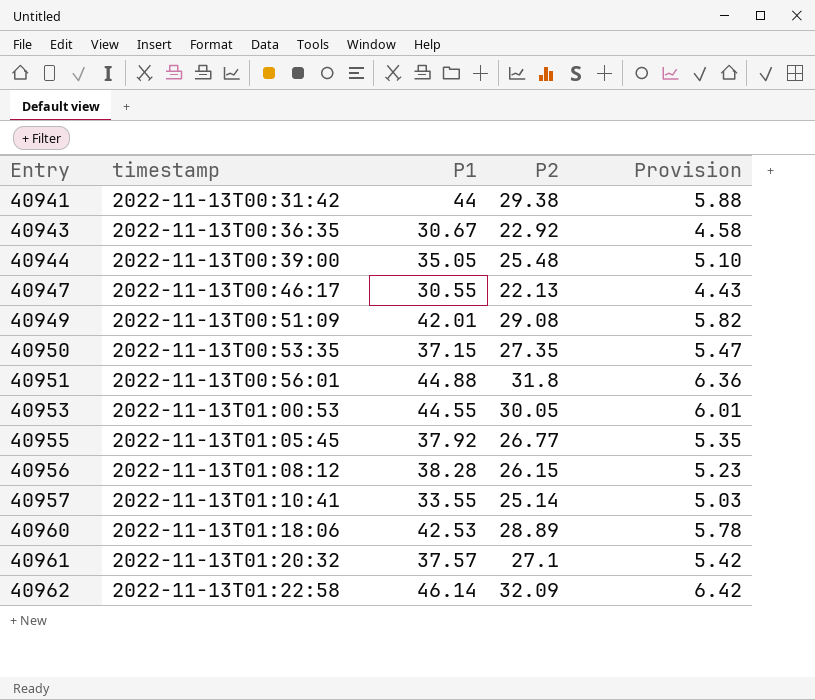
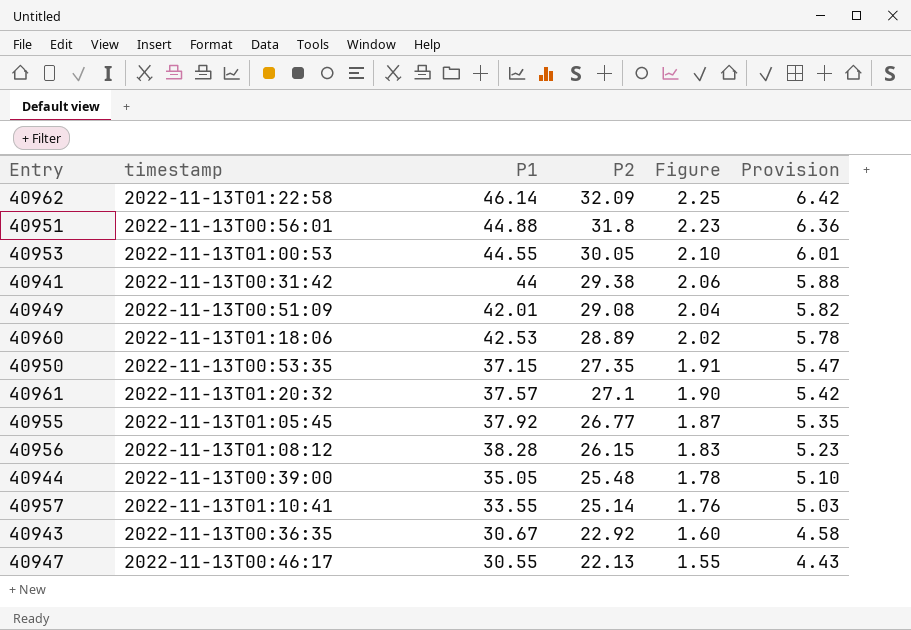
row order: Entry ascending -> P2 descending
column Figure | formula: none -> [P2] * 0.07

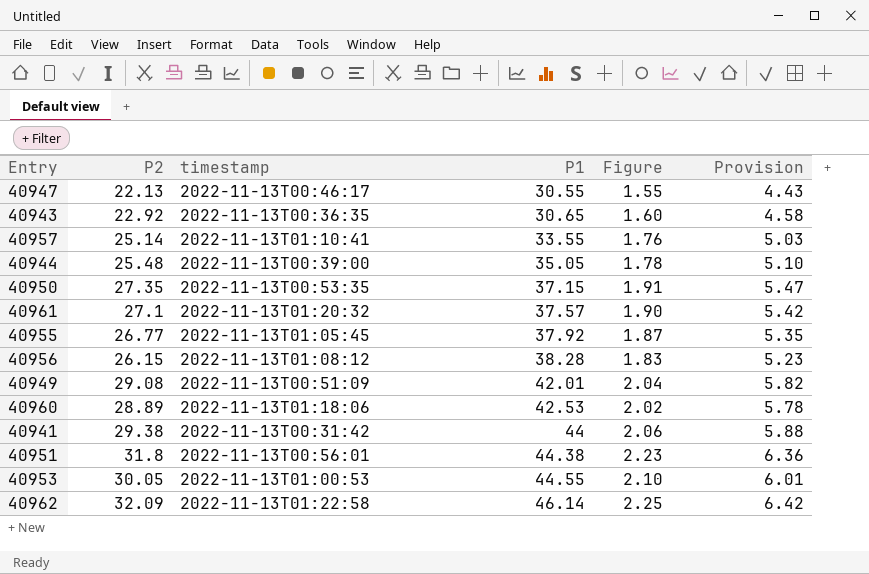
row order: P2 descending -> P1 ascending
column P2 | position: 4 -> 2
40943 | P1: 30.67 -> 30.65
40951 | P1: 44.88 -> 44.38

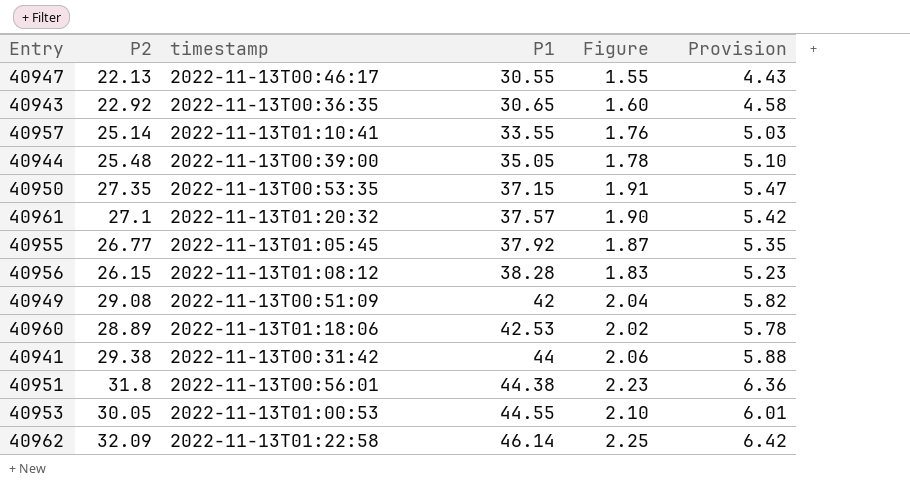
40949 | P1: 42.01 -> 42

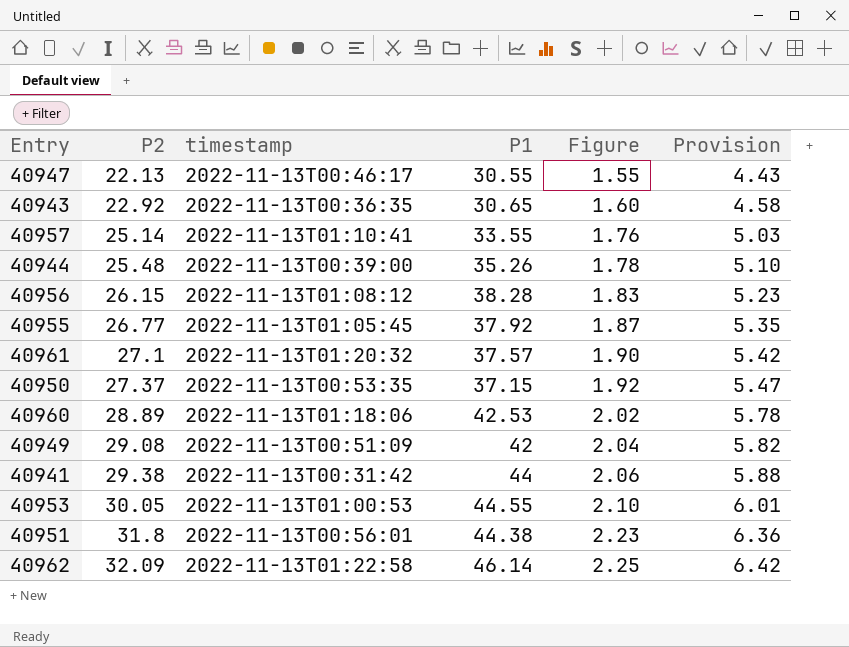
row order: P1 ascending -> P2 ascending
40944 | P1: 35.05 -> 35.26
40950 | P2: 27.35 -> 27.37
40950 | Figure: 1.91 -> 1.92

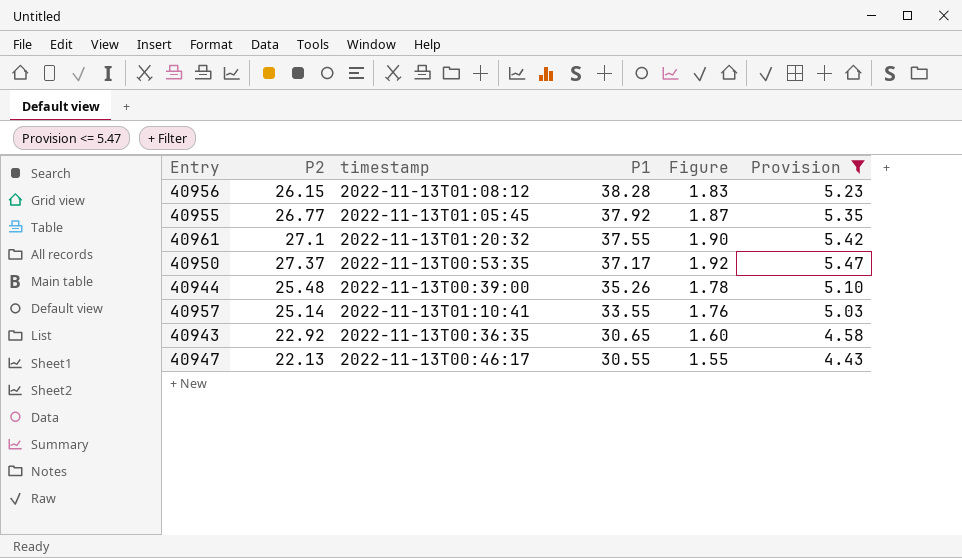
filter: none -> Provision <= 5.47
row order: P2 ascending -> P1 descending
40961 | P1: 37.57 -> 37.55
40950 | P1: 37.15 -> 37.17

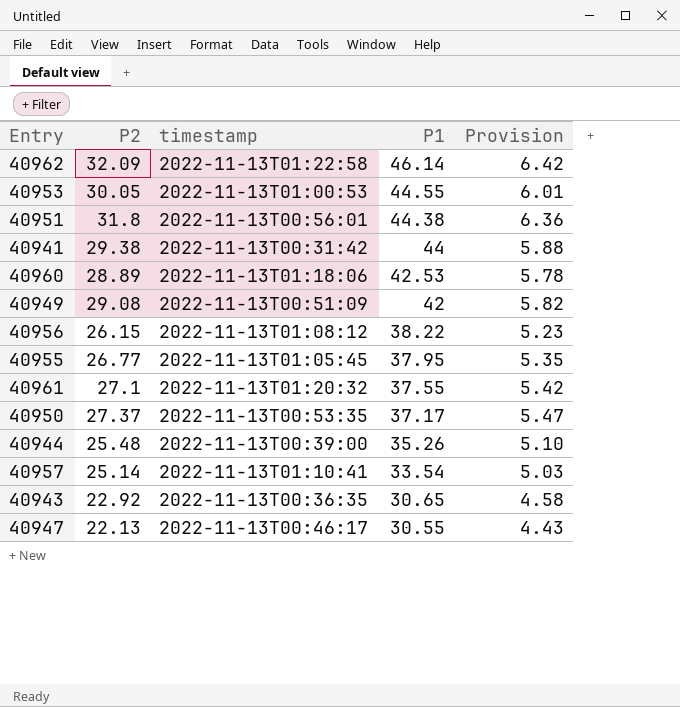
filter: Provision <= 5.47 -> none
column Figure | formula: [P2] * 0.07 -> none
40956 | P1: 38.28 -> 38.22
40955 | P1: 37.92 -> 37.95
40957 | P1: 33.55 -> 33.54

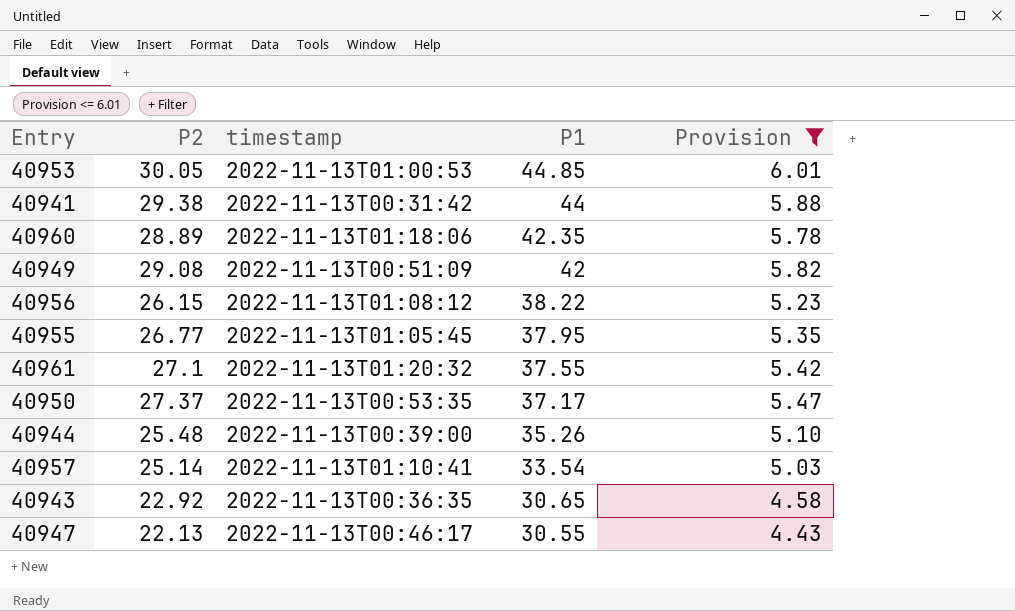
filter: none -> Provision <= 6.01
40953 | P1: 44.55 -> 44.85
40960 | P1: 42.53 -> 42.35

